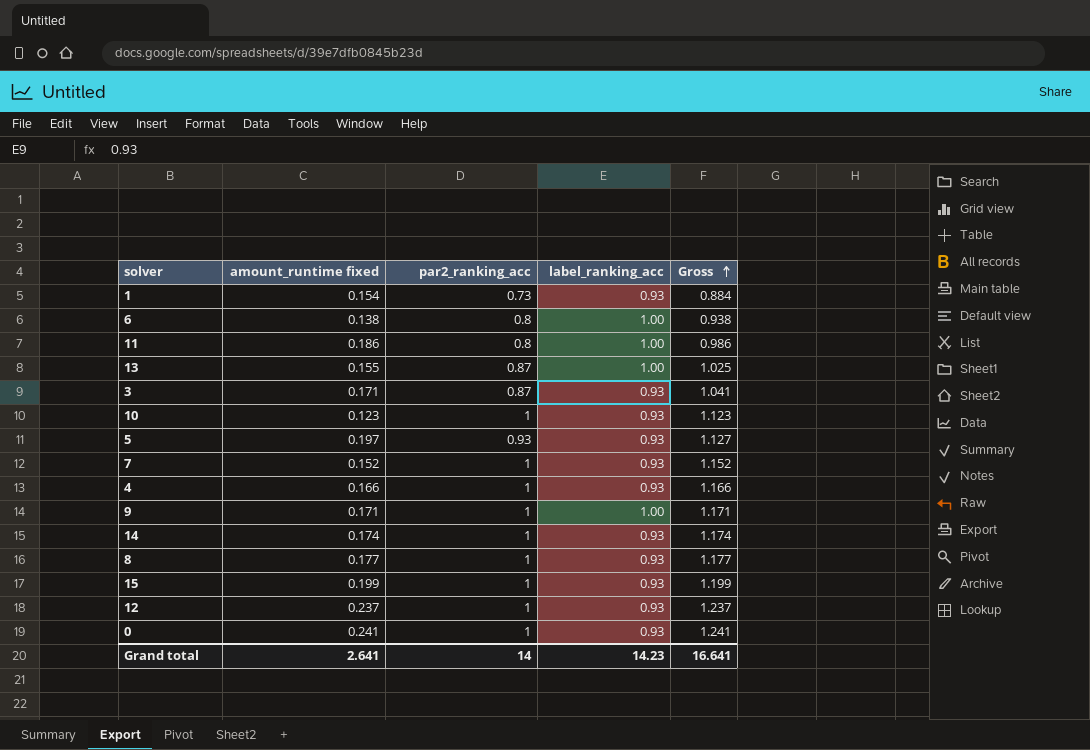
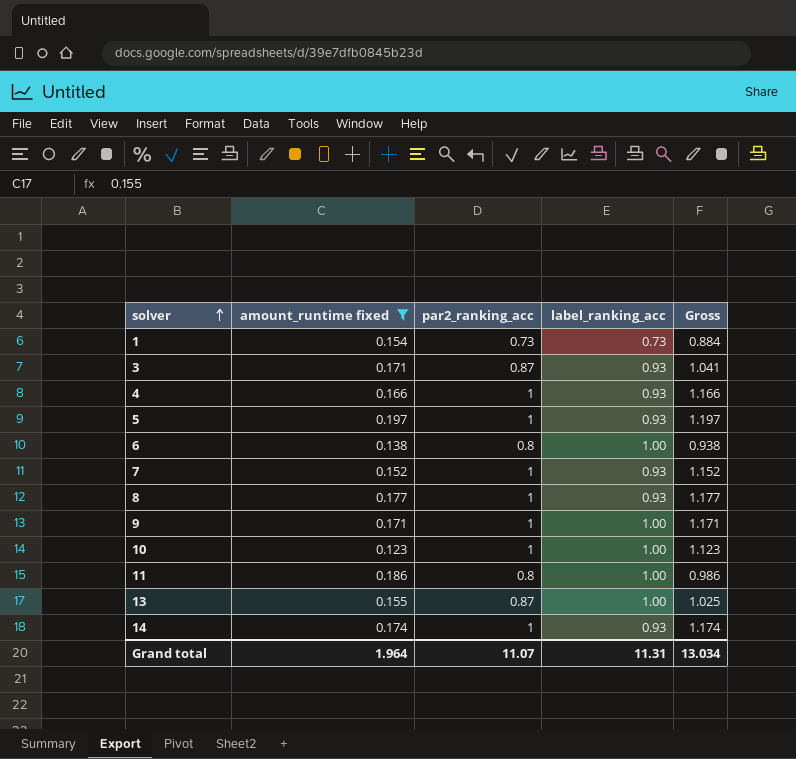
filter: none -> amount_runtime fixed <= 0.197
row order: Gross ascending -> solver ascending
1 | label_ranking_acc: 0.93 -> 0.73
5 | par2_ranking_acc: 0.93 -> 1
5 | Gross: 1.127 -> 1.197
10 | label_ranking_acc: 0.93 -> 1.00
Grand total | amount_runtime fixed: 2.641 -> 1.964
Grand total | par2_ranking_acc: 14 -> 11.07
Grand total | label_ranking_acc: 14.23 -> 11.31
Grand total | Gross: 16.641 -> 13.034

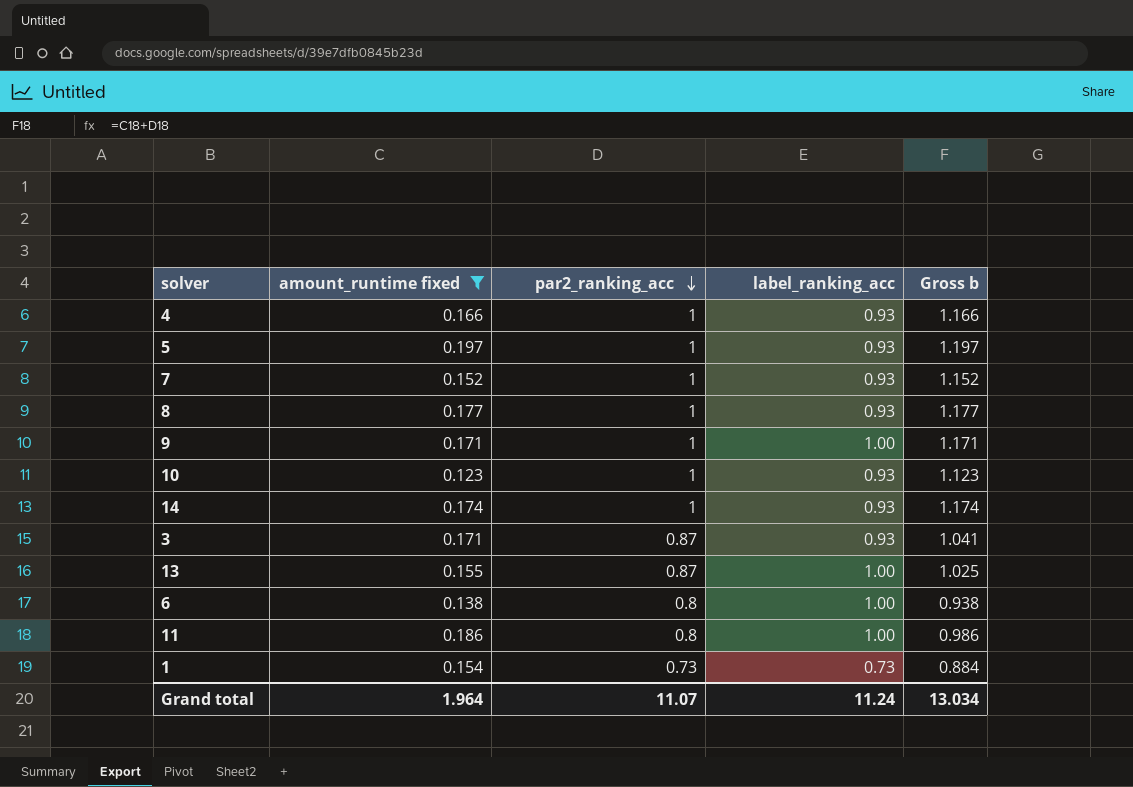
row order: solver ascending -> par2_ranking_acc descending
column name: Gross -> Gross b
10 | label_ranking_acc: 1.00 -> 0.93
Grand total | label_ranking_acc: 11.31 -> 11.24

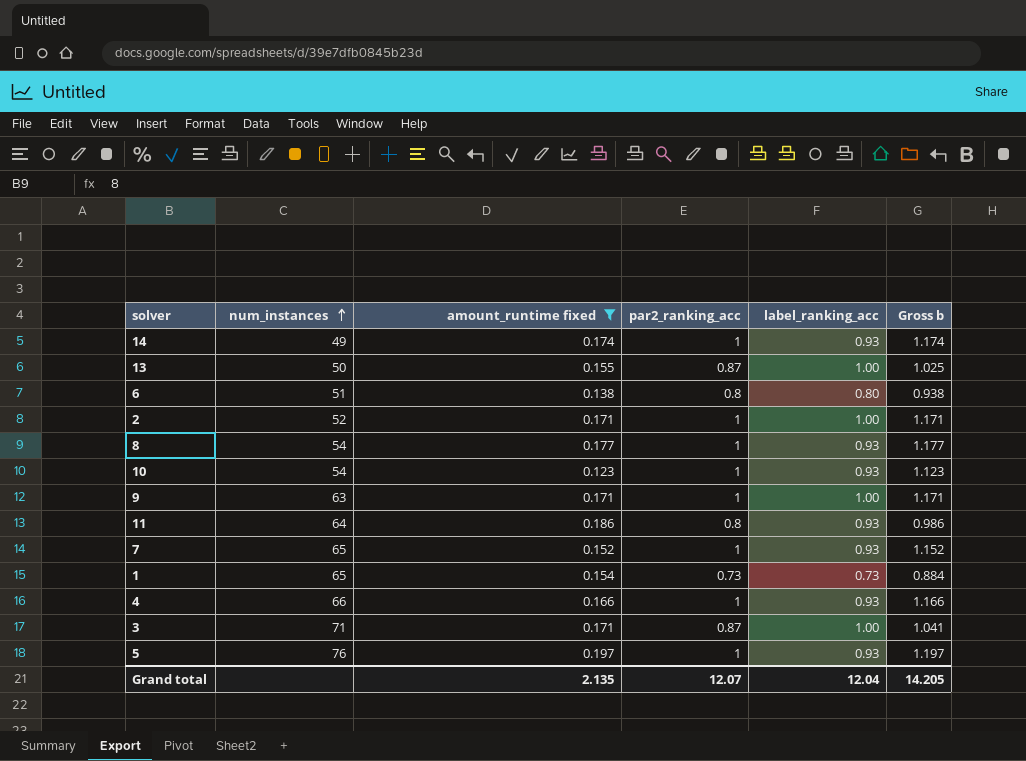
row order: par2_ranking_acc descending -> num_instances ascending
column num_instances | position: none -> 2
6 | label_ranking_acc: 1.00 -> 0.80
row 2: none -> 52 | 0.171 | 1 | 1.00 | 1.171
11 | label_ranking_acc: 1.00 -> 0.93
3 | label_ranking_acc: 0.93 -> 1.00
Grand total | amount_runtime fixed: 1.964 -> 2.135
Grand total | par2_ranking_acc: 11.07 -> 12.07
Grand total | label_ranking_acc: 11.24 -> 12.04
Grand total | Gross b: 13.034 -> 14.205

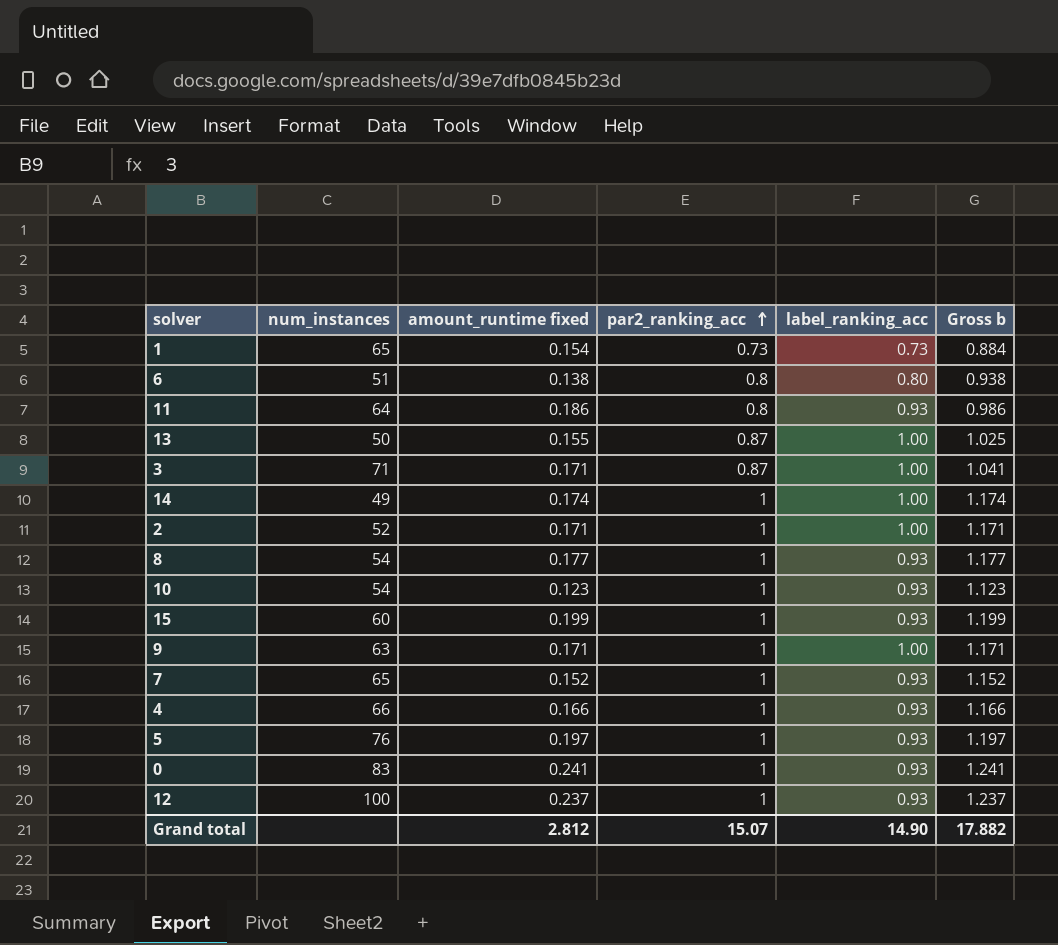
filter: amount_runtime fixed <= 0.197 -> none
row order: num_instances ascending -> par2_ranking_acc ascending
14 | label_ranking_acc: 0.93 -> 1.00
Grand total | amount_runtime fixed: 2.135 -> 2.812
Grand total | par2_ranking_acc: 12.07 -> 15.07
Grand total | label_ranking_acc: 12.04 -> 14.90
Grand total | Gross b: 14.205 -> 17.882

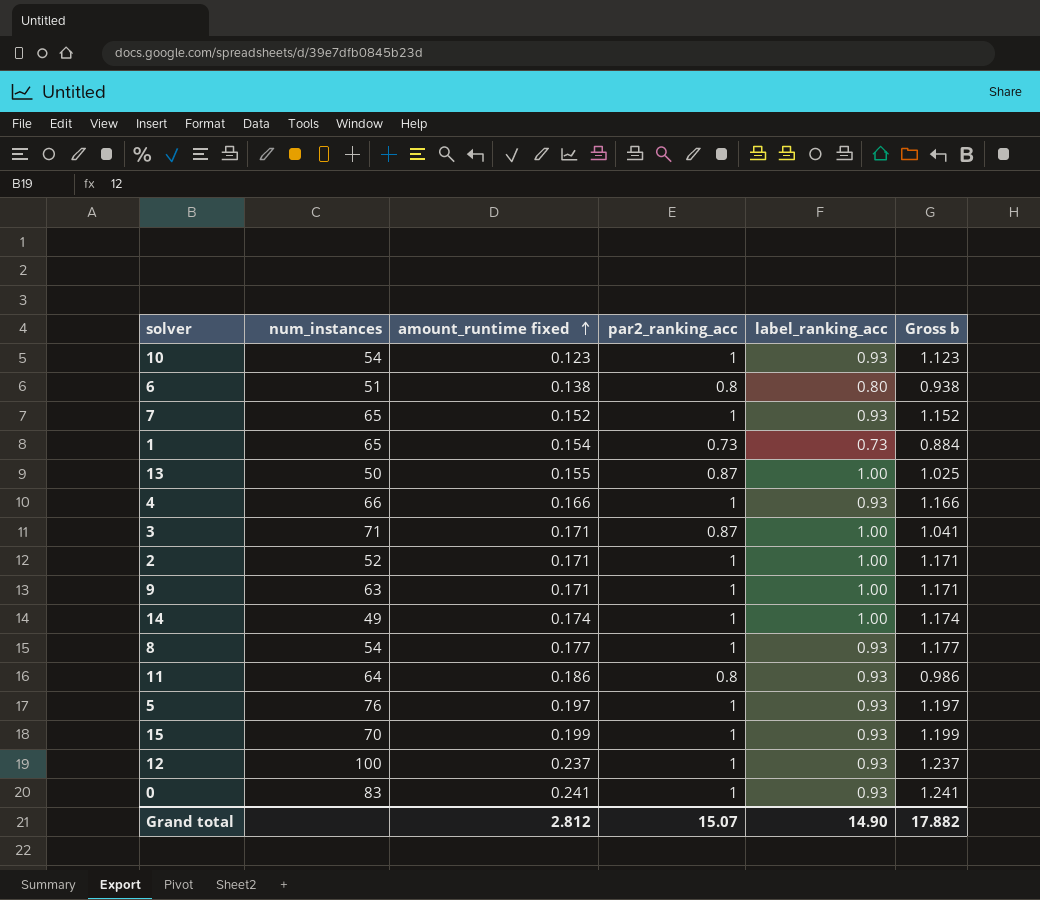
row order: par2_ranking_acc ascending -> amount_runtime fixed ascending
15 | num_instances: 60 -> 70

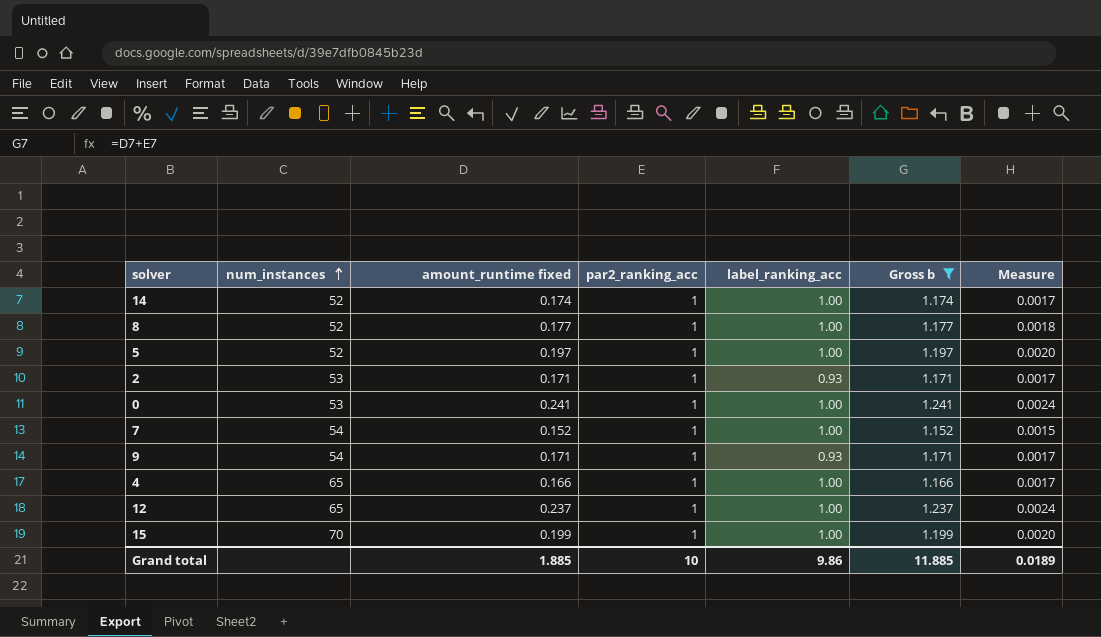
filter: none -> Gross b >= 1.152
row order: amount_runtime fixed ascending -> num_instances ascending
column Measure | formula: none -> [amount_runtime fixed] * 0.01
14 | num_instances: 49 -> 52
8 | num_instances: 54 -> 52
8 | label_ranking_acc: 0.93 -> 1.00
5 | num_instances: 76 -> 52
5 | label_ranking_acc: 0.93 -> 1.00
2 | num_instances: 52 -> 53
2 | label_ranking_acc: 1.00 -> 0.93
0 | num_instances: 83 -> 53
0 | label_ranking_acc: 0.93 -> 1.00
7 | num_instances: 65 -> 54
7 | label_ranking_acc: 0.93 -> 1.00
9 | num_instances: 63 -> 54
9 | label_ranking_acc: 1.00 -> 0.93
4 | num_instances: 66 -> 65
4 | label_ranking_acc: 0.93 -> 1.00
12 | num_instances: 100 -> 65
12 | label_ranking_acc: 0.93 -> 1.00
15 | label_ranking_acc: 0.93 -> 1.00
Grand total | amount_runtime fixed: 2.812 -> 1.885
Grand total | par2_ranking_acc: 15.07 -> 10
Grand total | label_ranking_acc: 14.90 -> 9.86
Grand total | Gross b: 17.882 -> 11.885

